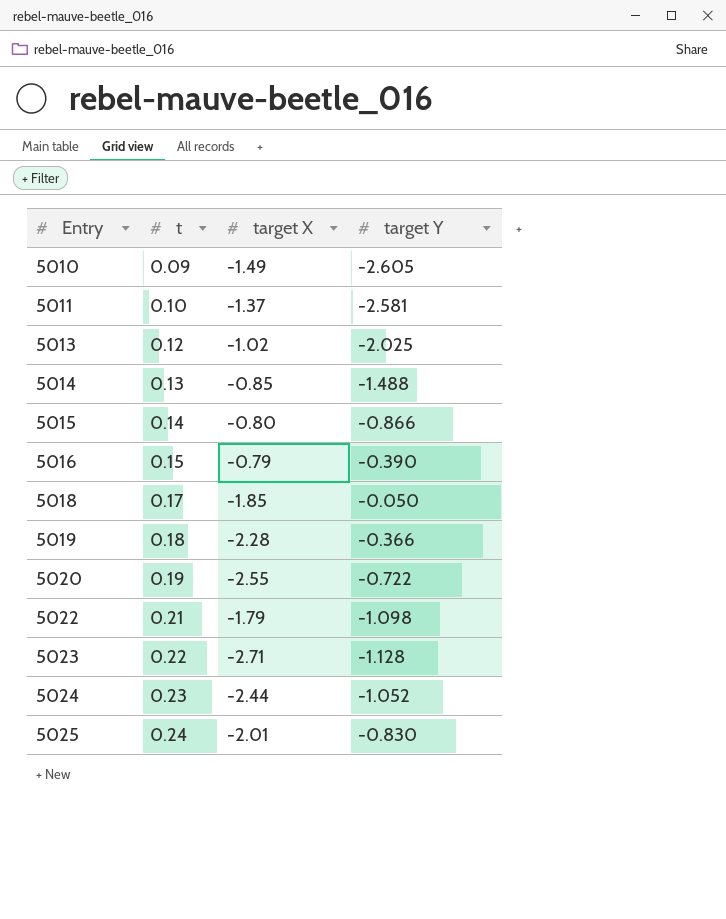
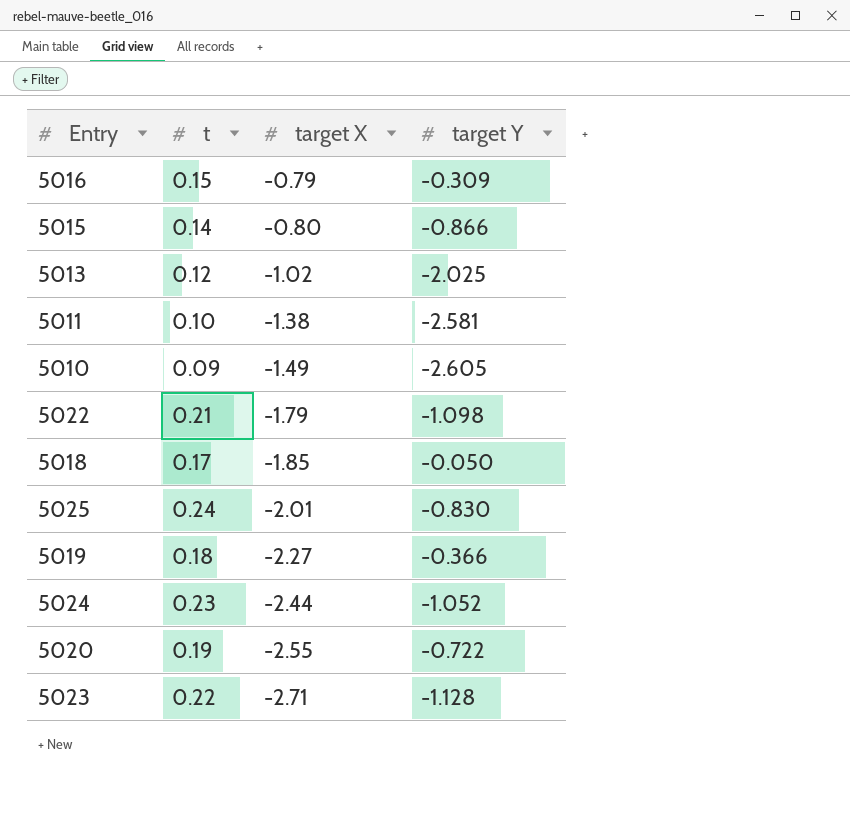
row order: Entry ascending -> target X descending
row 5014: 0.13 | -0.85 | -1.488 -> none
5016 | target Y: -0.390 -> -0.309
5011 | target X: -1.37 -> -1.38
5019 | target X: -2.28 -> -2.27

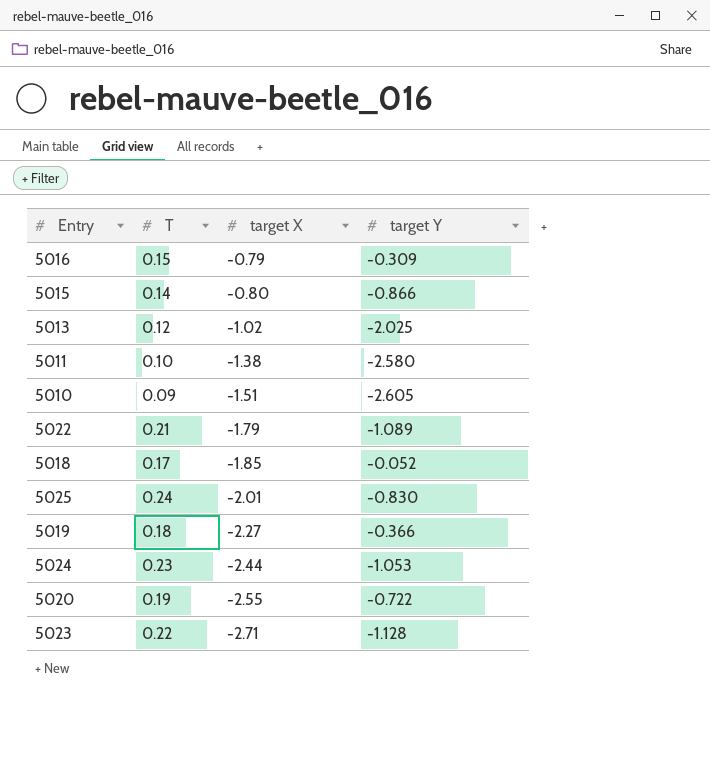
column name: t -> T
5011 | target Y: -2.581 -> -2.580
5010 | target X: -1.49 -> -1.51
5022 | target Y: -1.098 -> -1.089
5018 | target Y: -0.050 -> -0.052
5024 | target Y: -1.052 -> -1.053

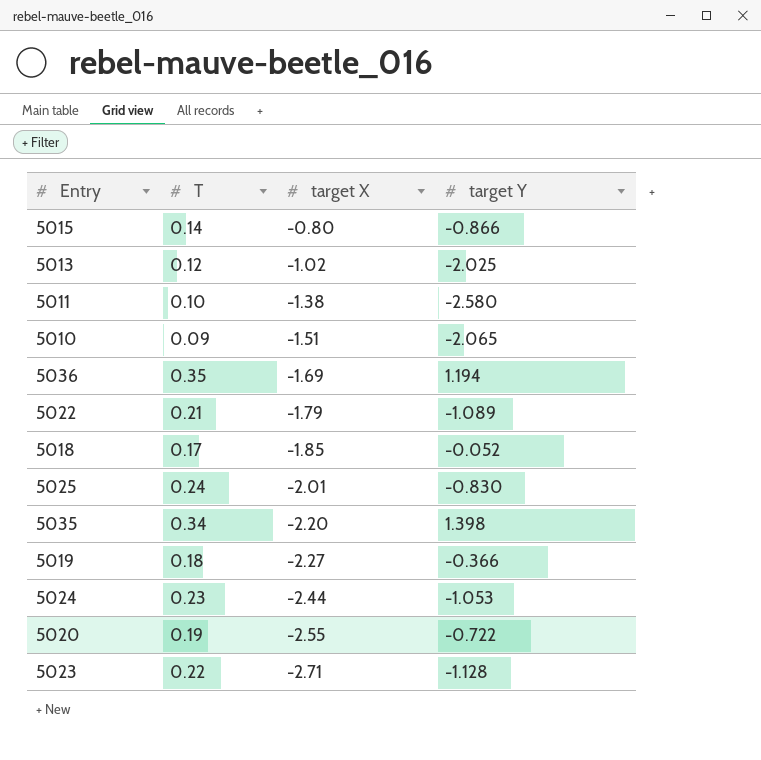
row 5016: 0.15 | -0.79 | -0.309 -> none
5010 | target Y: -2.605 -> -2.065
row 5036: none -> 0.35 | -1.69 | 1.194
row 5035: none -> 0.34 | -2.20 | 1.398

